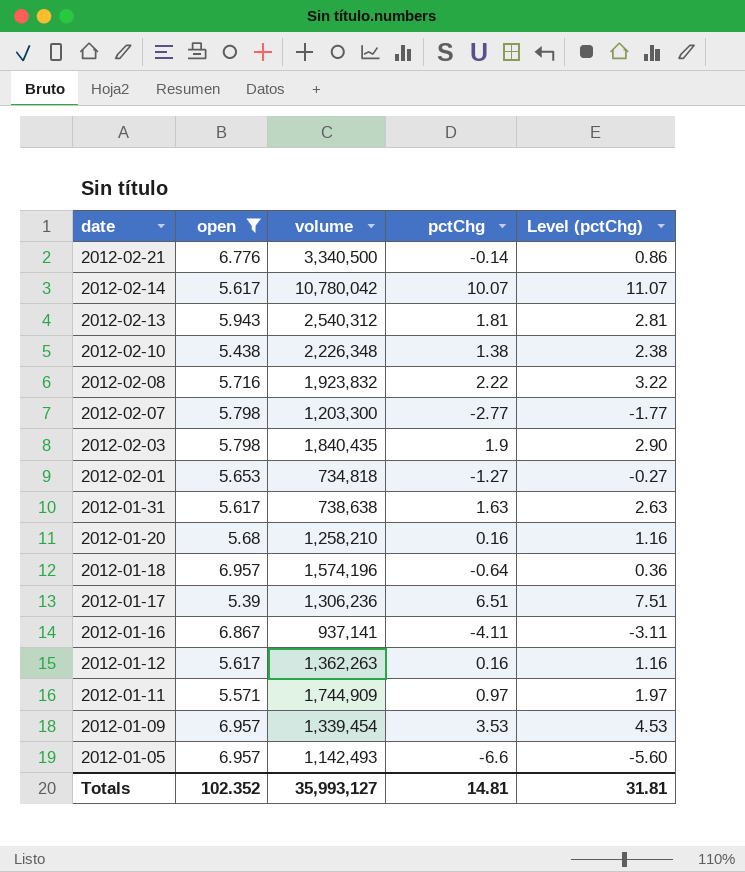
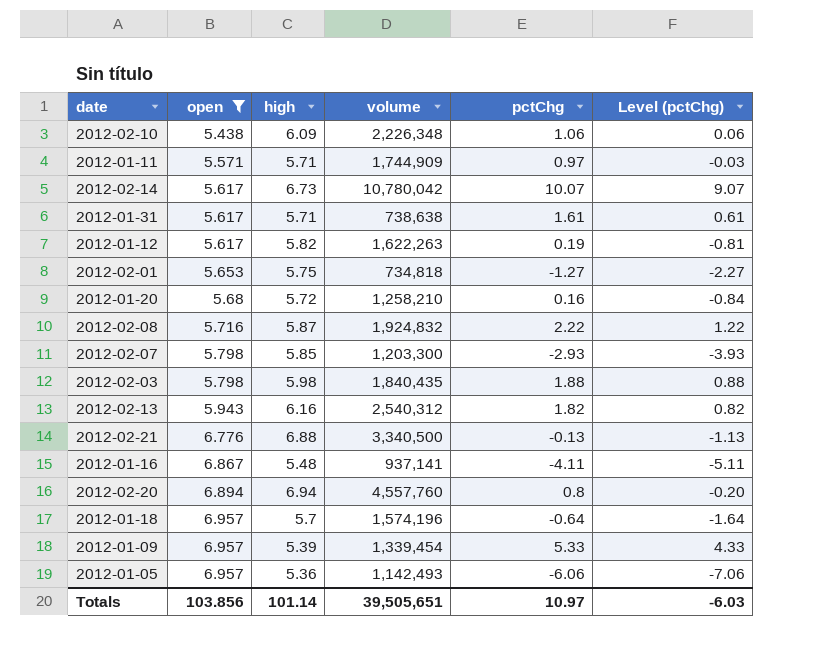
row order: date descending -> open ascending
column high | position: none -> 3
column Level (pctChg) | formula: [pctChg] + 1 -> [pctChg] - 1
row 2012-01-17: 5.39 | 1,306,236 | 6.51 | 7.51 -> none
2012-02-10 | pctChg: 1.38 -> 1.06
2012-01-31 | pctChg: 1.63 -> 1.61
2012-01-12 | volume: 1,362,263 -> 1,622,263
2012-01-12 | pctChg: 0.16 -> 0.19
2012-02-08 | volume: 1,923,832 -> 1,924,832
2012-02-07 | pctChg: -2.77 -> -2.93
2012-02-03 | pctChg: 1.9 -> 1.88
2012-02-13 | pctChg: 1.81 -> 1.82
2012-02-21 | pctChg: -0.14 -> -0.13
row 2012-02-20: none -> 6.894 | 6.94 | 4,557,760 | 0.8 | -0.20
2012-01-09 | pctChg: 3.53 -> 5.33
2012-01-05 | pctChg: -6.6 -> -6.06
Totals | open: 102.352 -> 103.856
Totals | volume: 35,993,127 -> 39,505,651
Totals | pctChg: 14.81 -> 10.97
Totals | Level (pctChg): 31.81 -> -6.03

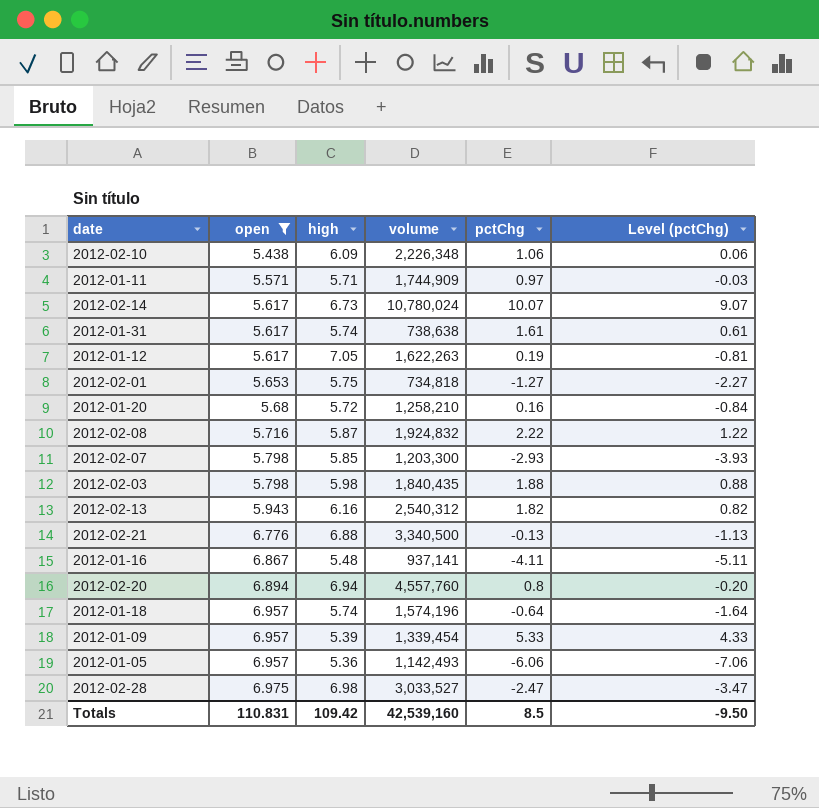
2012-02-14 | volume: 10,780,042 -> 10,780,024
2012-01-31 | high: 5.71 -> 5.74
2012-01-12 | high: 5.82 -> 7.05
2012-01-18 | high: 5.7 -> 5.74
row 2012-02-28: none -> 6.975 | 6.98 | 3,033,527 | -2.47 | -3.47
Totals | open: 103.856 -> 110.831
Totals | high: 101.14 -> 109.42
Totals | volume: 39,505,651 -> 42,539,160
Totals | pctChg: 10.97 -> 8.5
Totals | Level (pctChg): -6.03 -> -9.50

